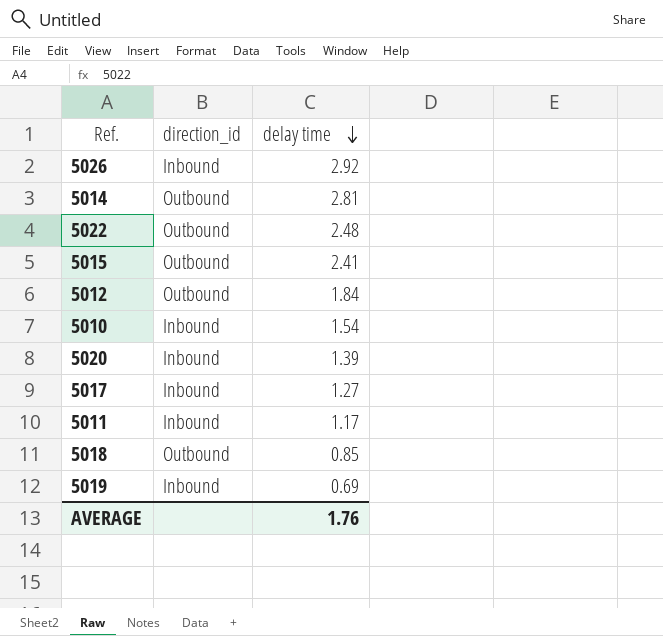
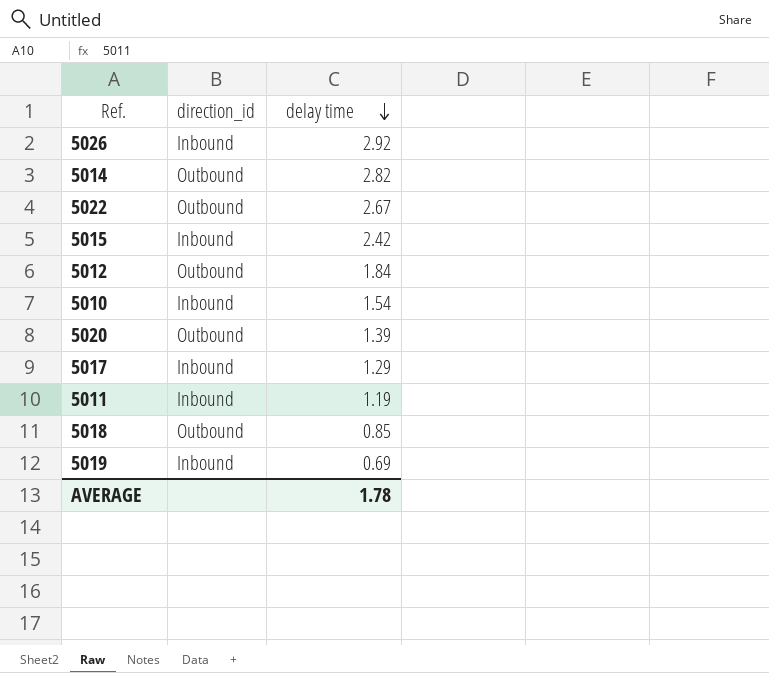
5014 | delay time: 2.81 -> 2.82
5022 | delay time: 2.48 -> 2.67
5015 | direction_id: Outbound -> Inbound
5015 | delay time: 2.41 -> 2.42
5020 | direction_id: Inbound -> Outbound
5017 | delay time: 1.27 -> 1.29
5011 | delay time: 1.17 -> 1.19
AVERAGE | delay time: 1.76 -> 1.78

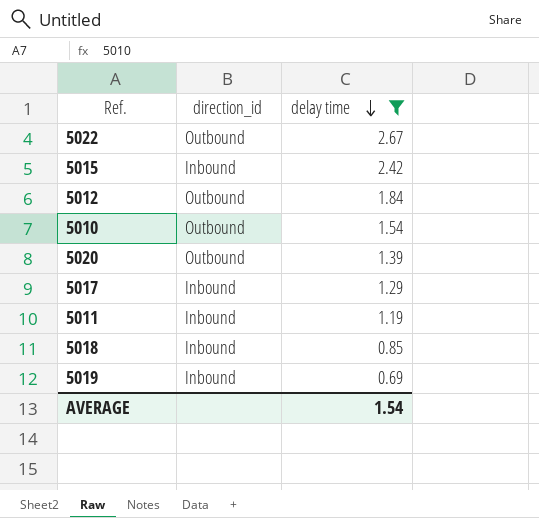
filter: none -> delay time <= 2.67
5010 | direction_id: Inbound -> Outbound
5018 | direction_id: Outbound -> Inbound
AVERAGE | delay time: 1.78 -> 1.54

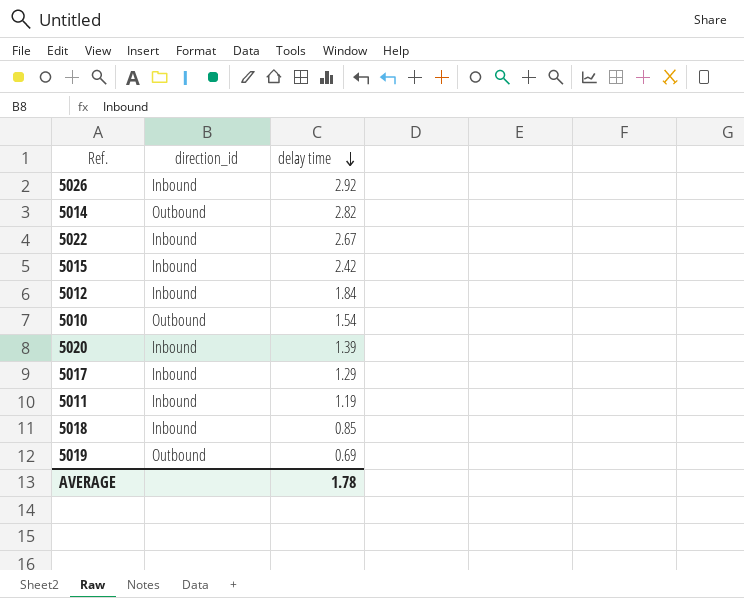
filter: delay time <= 2.67 -> none
5022 | direction_id: Outbound -> Inbound
5012 | direction_id: Outbound -> Inbound
5020 | direction_id: Outbound -> Inbound
5019 | direction_id: Inbound -> Outbound
AVERAGE | delay time: 1.54 -> 1.78

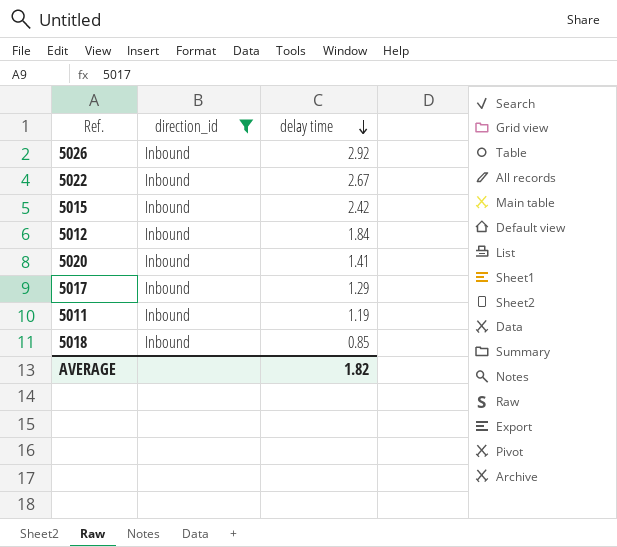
filter: none -> direction_id = Inbound
5020 | delay time: 1.39 -> 1.41
AVERAGE | delay time: 1.78 -> 1.82

